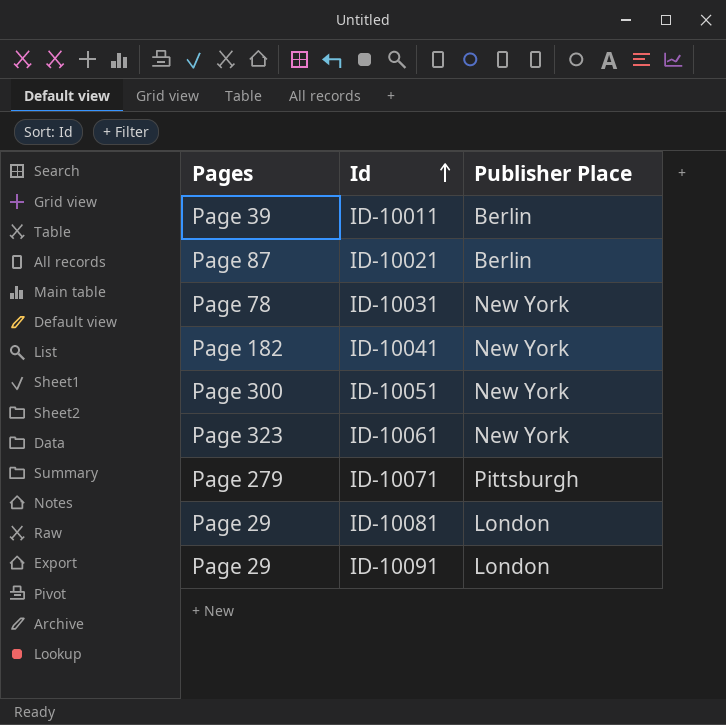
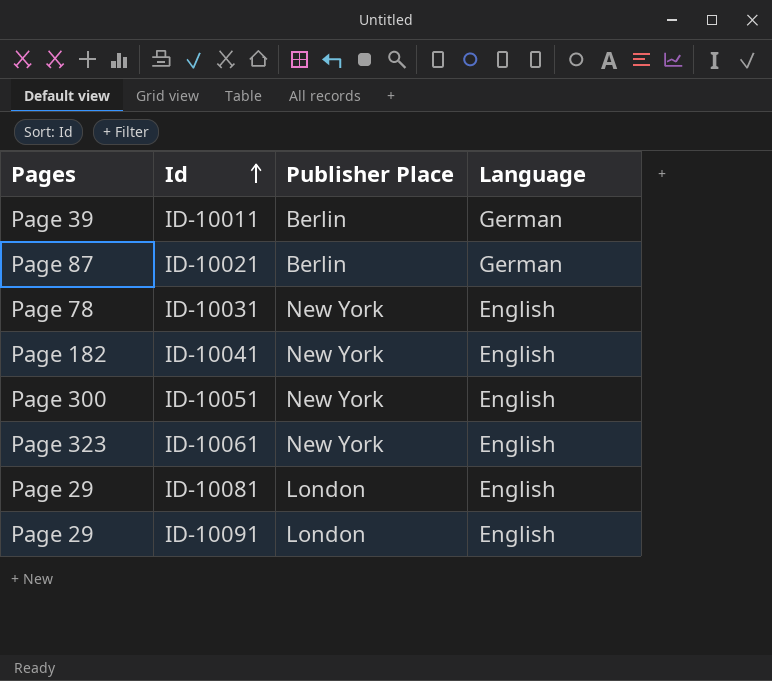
column Language | position: none -> 4
row ID-10071: Page 279 | Pittsburgh -> none

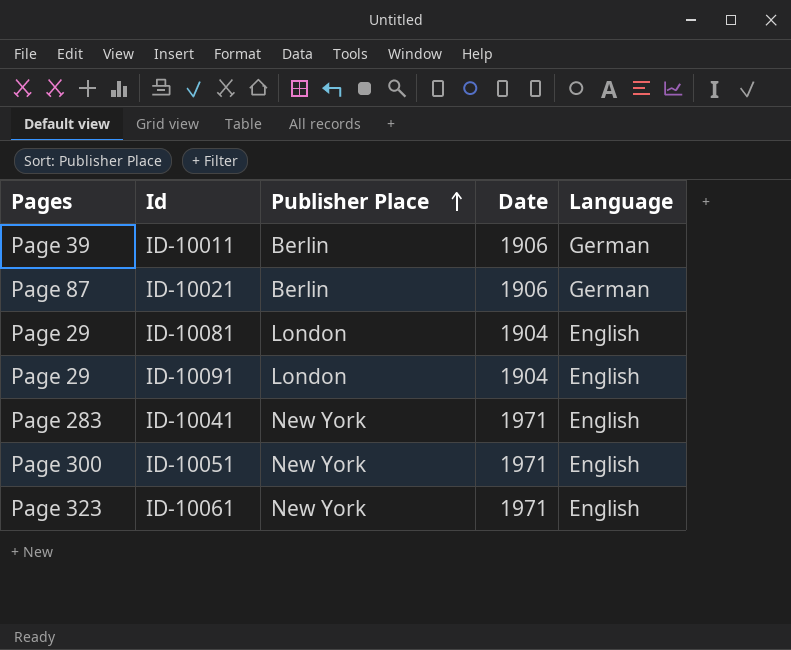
row order: Id ascending -> Publisher Place ascending
column Date | position: none -> 4
row ID-10031: Page 78 | New York | English -> none
ID-10041 | Pages: Page 182 -> Page 283

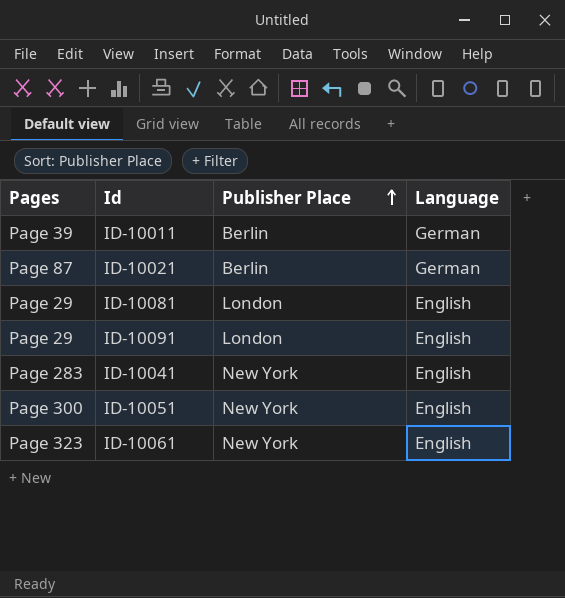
column Date | position: 4 -> none

